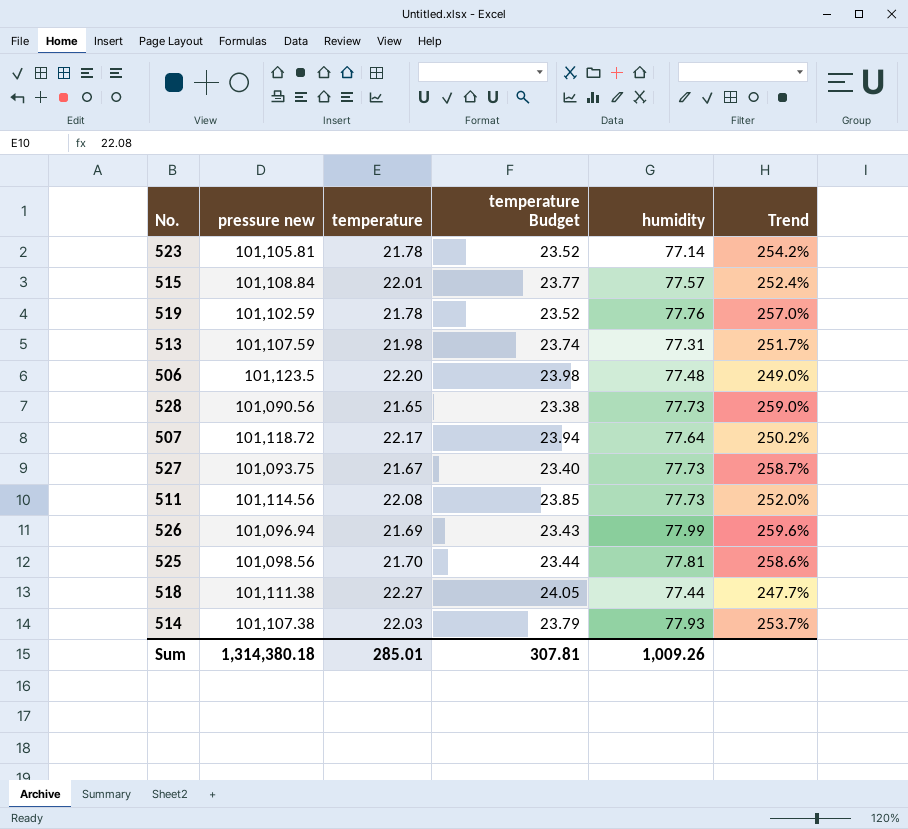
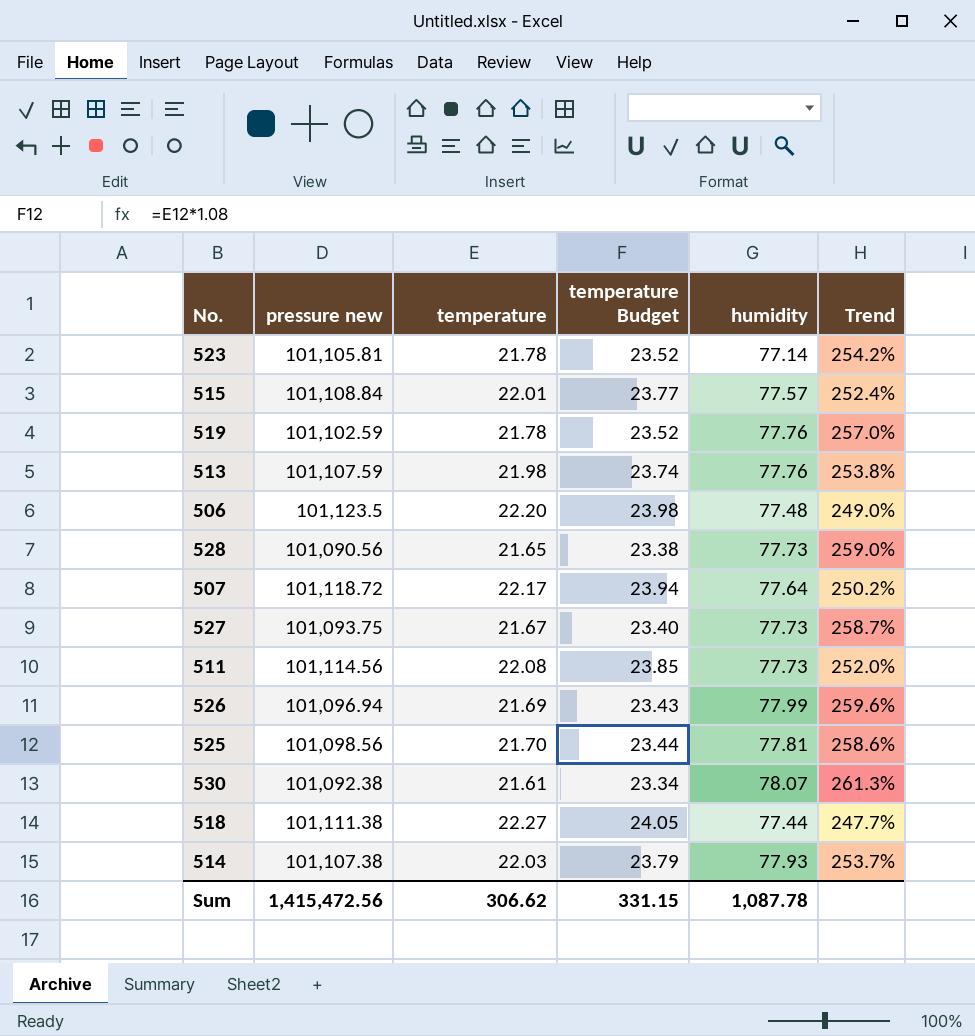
513 | humidity: 77.31 -> 77.76
513 | Trend: 251.7% -> 253.8%
row 530: none -> 101,092.38 | 21.61 | 23.34 | 78.07 | 261.3%
Sum | pressure new: 1,314,380.18 -> 1,415,472.56
Sum | temperature: 285.01 -> 306.62
Sum | temperature Budget: 307.81 -> 331.15
Sum | humidity: 1,009.26 -> 1,087.78

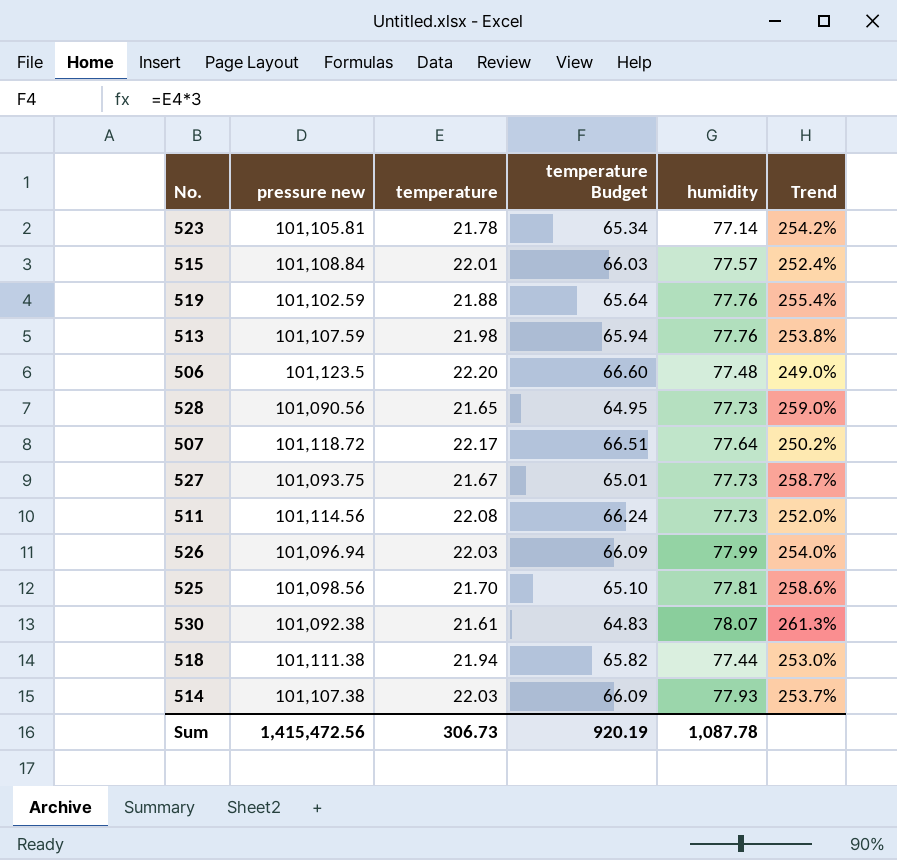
column temperature Budget | formula: [temperature] * 1.08 -> [temperature] * 3
519 | temperature: 21.78 -> 21.88
519 | Trend: 257.0% -> 255.4%
526 | temperature: 21.69 -> 22.03
526 | Trend: 259.6% -> 254.0%
518 | temperature: 22.27 -> 21.94
518 | Trend: 247.7% -> 253.0%
Sum | temperature: 306.62 -> 306.73
Sum | temperature Budget: 331.15 -> 920.19

